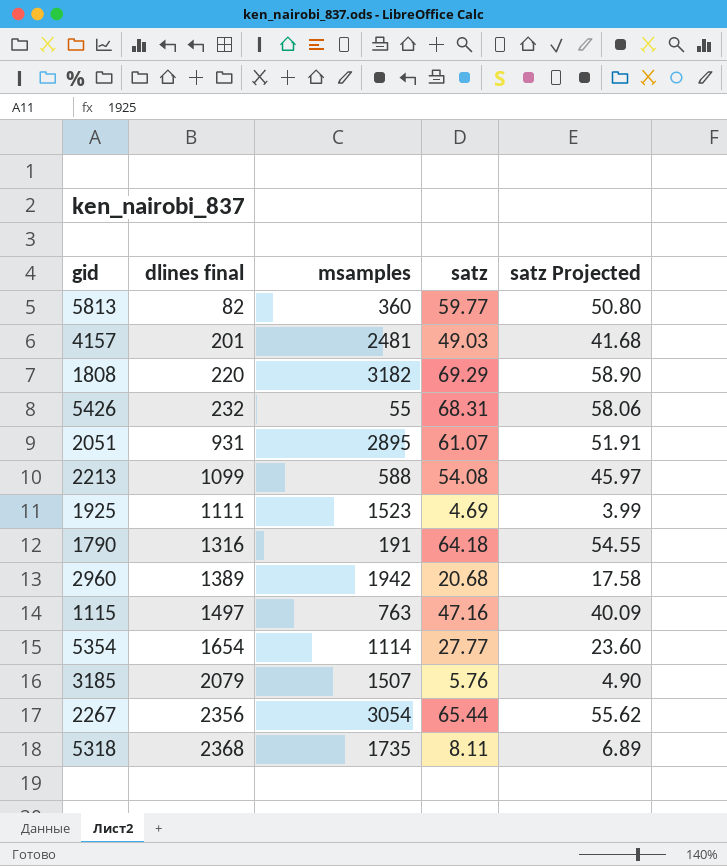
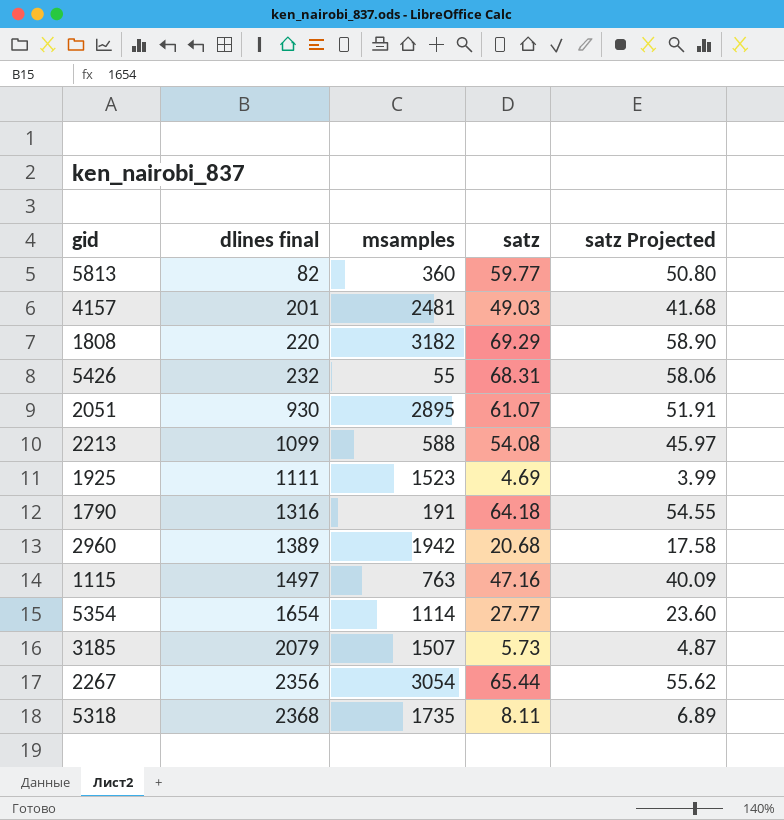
2051 | dlines final: 931 -> 930
3185 | satz: 5.76 -> 5.73
3185 | satz Projected: 4.90 -> 4.87

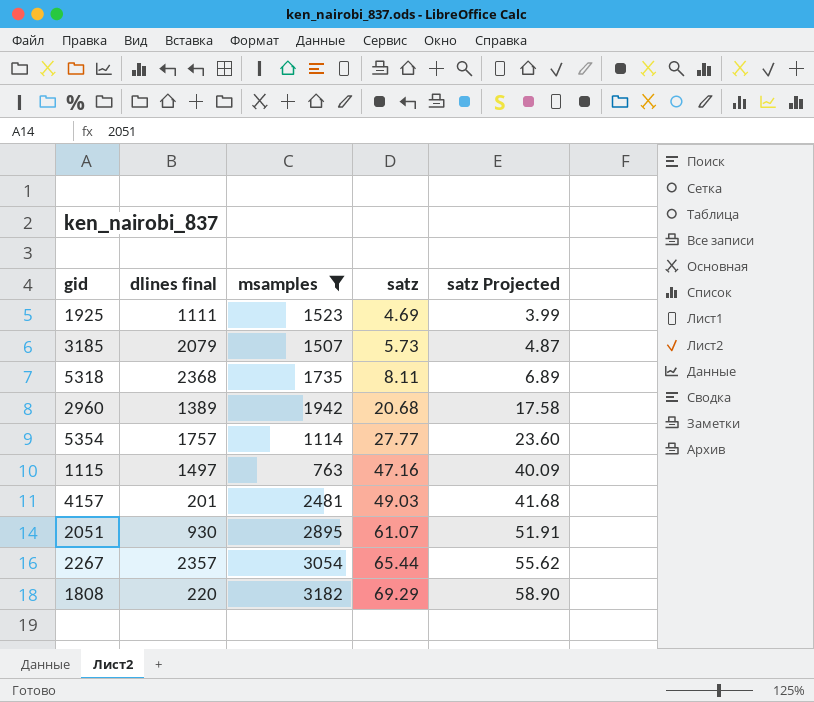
filter: none -> msamples >= 763
row order: dlines final ascending -> satz ascending
5354 | dlines final: 1654 -> 1757
2267 | dlines final: 2356 -> 2357

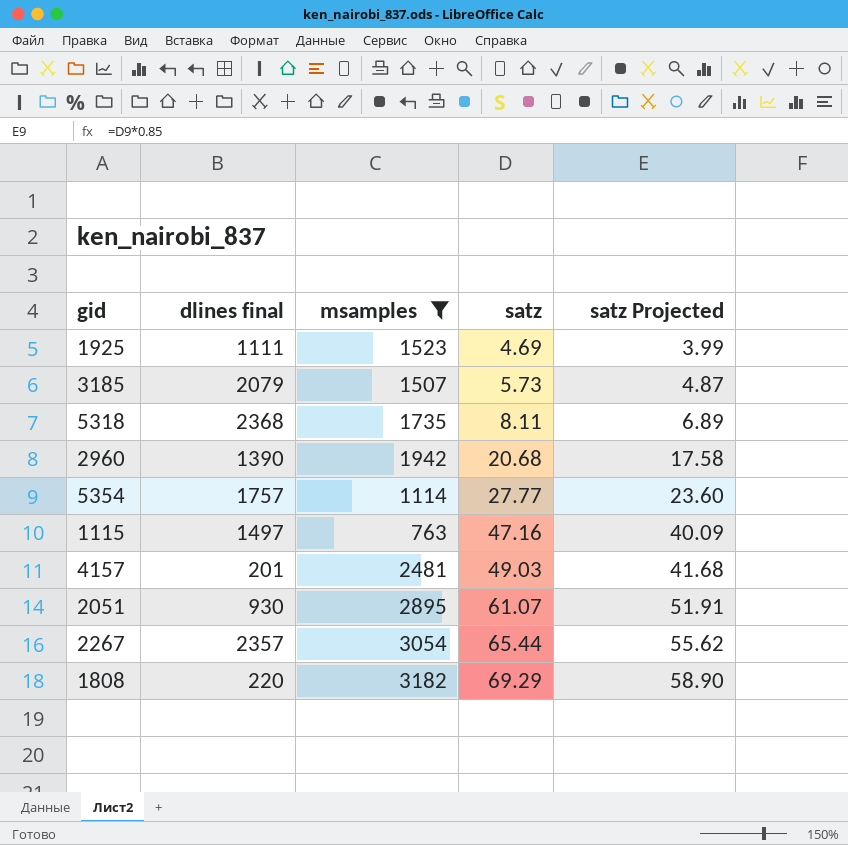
2960 | dlines final: 1389 -> 1390

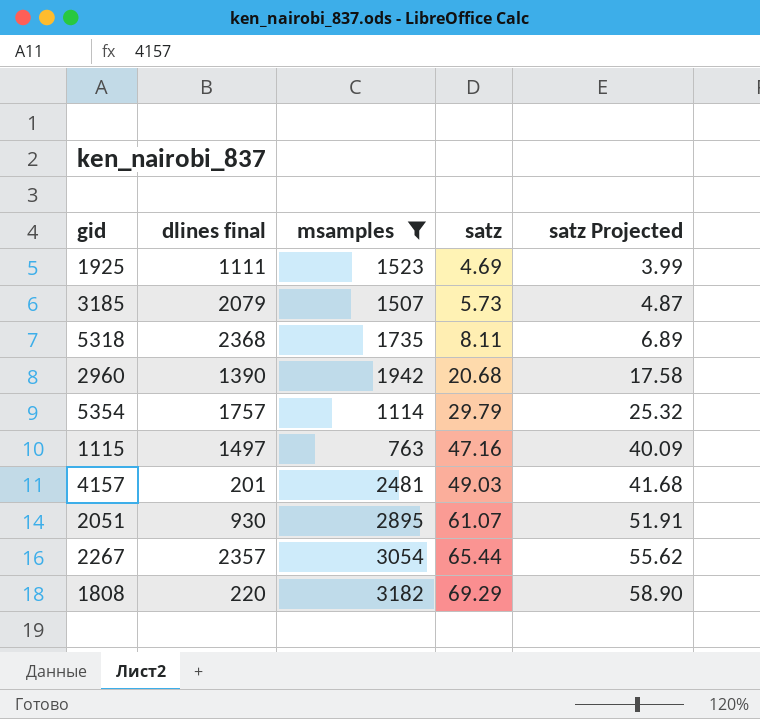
5354 | satz: 27.77 -> 29.79
5354 | satz Projected: 23.60 -> 25.32

